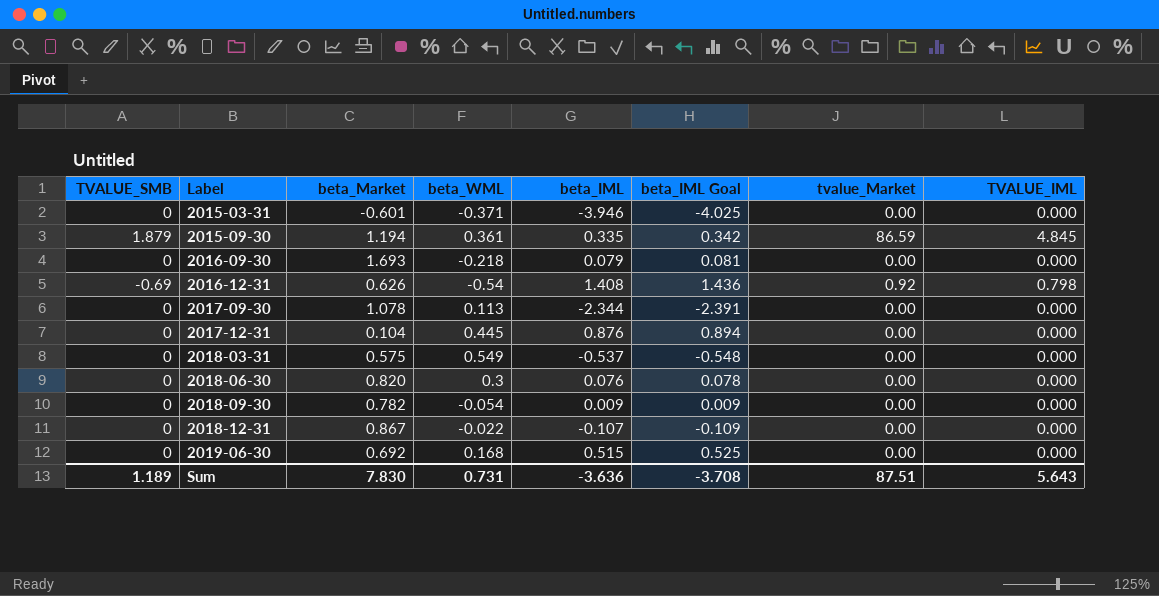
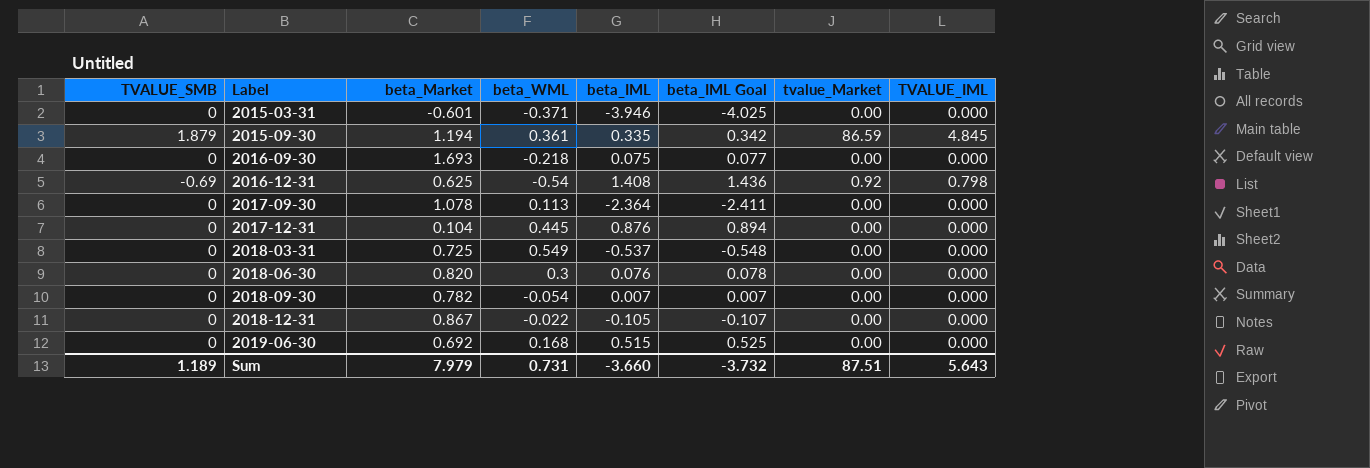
2016-09-30 | beta_IML: 0.079 -> 0.075
2016-09-30 | beta_IML Goal: 0.081 -> 0.077
2016-12-31 | beta_Market: 0.626 -> 0.625
2017-09-30 | beta_IML: -2.344 -> -2.364
2017-09-30 | beta_IML Goal: -2.391 -> -2.411
2018-03-31 | beta_Market: 0.575 -> 0.725
2018-09-30 | beta_IML: 0.009 -> 0.007
2018-09-30 | beta_IML Goal: 0.009 -> 0.007
2018-12-31 | beta_IML: -0.107 -> -0.105
2018-12-31 | beta_IML Goal: -0.109 -> -0.107
Sum | beta_Market: 7.830 -> 7.979
Sum | beta_IML: -3.636 -> -3.660
Sum | beta_IML Goal: -3.708 -> -3.732

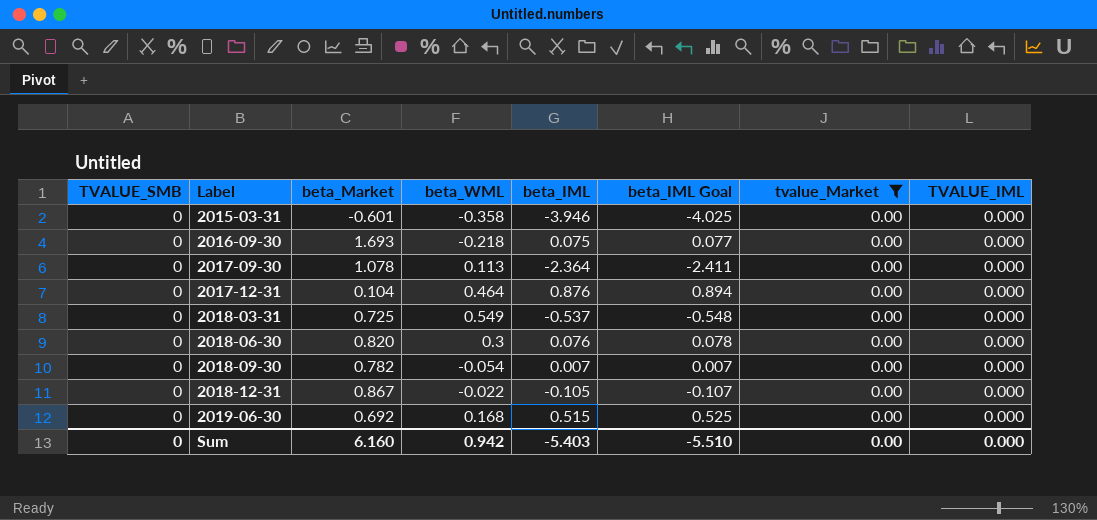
filter: none -> tvalue_Market = 0.00
2015-03-31 | beta_WML: -0.371 -> -0.358
2017-12-31 | beta_WML: 0.445 -> 0.464
Sum | TVALUE_SMB: 1.189 -> 0
Sum | beta_Market: 7.979 -> 6.160
Sum | beta_WML: 0.731 -> 0.942
Sum | beta_IML: -3.660 -> -5.403
Sum | beta_IML Goal: -3.732 -> -5.510
Sum | tvalue_Market: 87.51 -> 0.00
Sum | TVALUE_IML: 5.643 -> 0.000

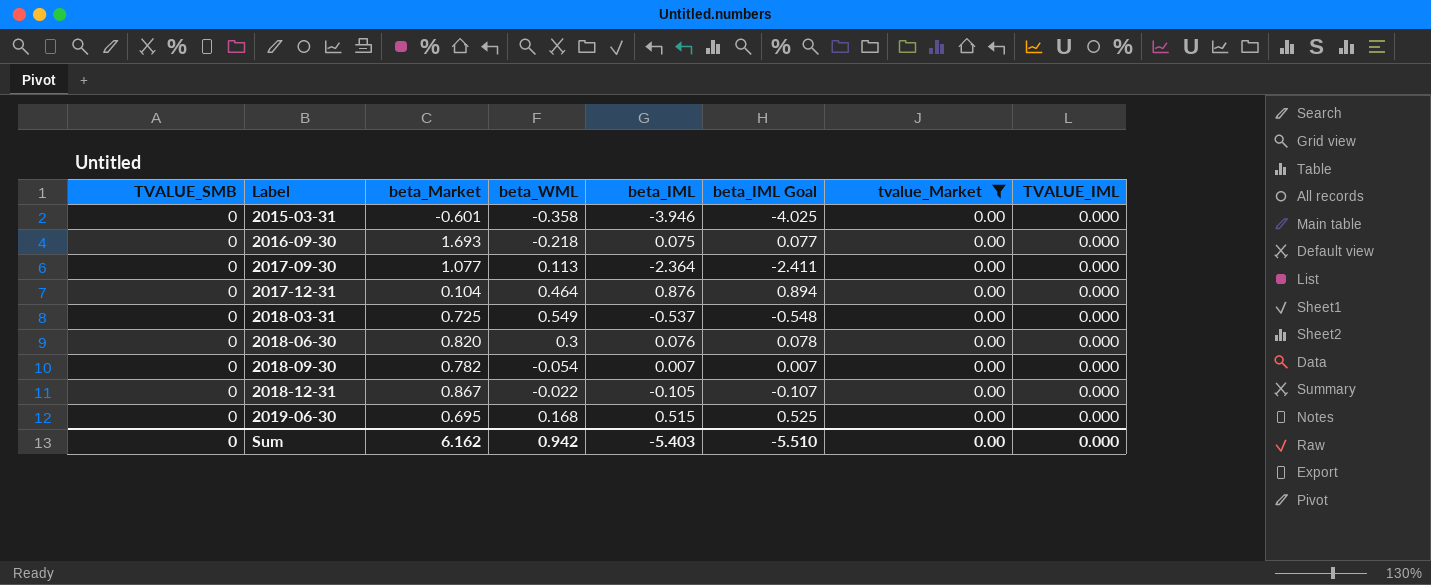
2017-09-30 | beta_Market: 1.078 -> 1.077
2019-06-30 | beta_Market: 0.692 -> 0.695
Sum | beta_Market: 6.160 -> 6.162

